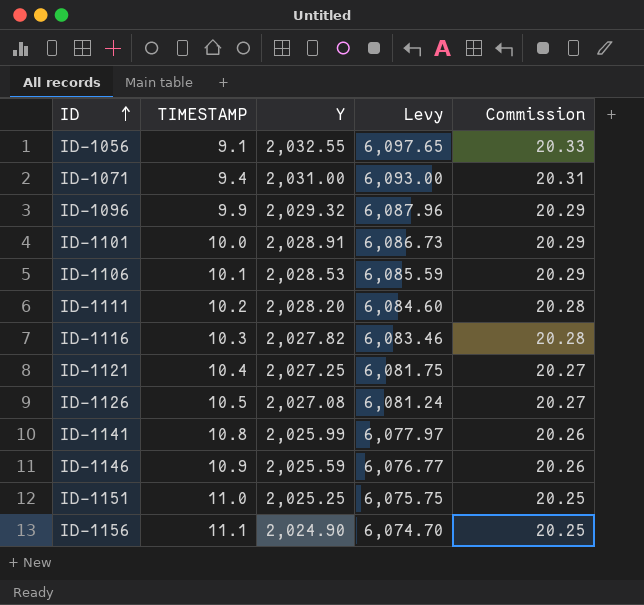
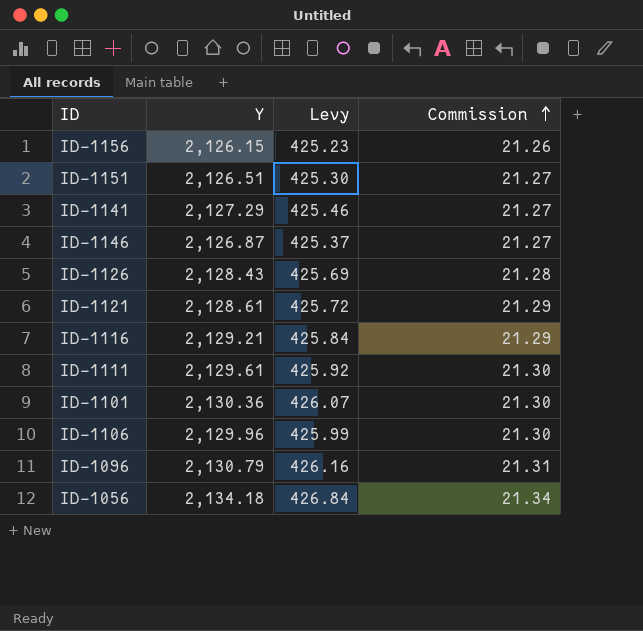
row order: ID ascending -> Commission ascending
column TIMESTAMP | position: 2 -> none
column Levy | formula: [Y] * 3 -> [Y] * 0.2
row ID-1071: 9.4 | 2,031.00 | 6,093.00 | 20.31 -> none
ID-1156 | Y: 2,024.90 -> 2,126.15
ID-1156 | Commission: 20.25 -> 21.26
ID-1151 | Y: 2,025.25 -> 2,126.51
ID-1151 | Commission: 20.25 -> 21.27
ID-1141 | Y: 2,025.99 -> 2,127.29
ID-1141 | Commission: 20.26 -> 21.27
ID-1146 | Y: 2,025.59 -> 2,126.87
ID-1146 | Commission: 20.26 -> 21.27
ID-1126 | Y: 2,027.08 -> 2,128.43
ID-1126 | Commission: 20.27 -> 21.28
ID-1121 | Y: 2,027.25 -> 2,128.61
ID-1121 | Commission: 20.27 -> 21.29
ID-1116 | Y: 2,027.82 -> 2,129.21
ID-1116 | Commission: 20.28 -> 21.29
ID-1111 | Y: 2,028.20 -> 2,129.61
ID-1111 | Commission: 20.28 -> 21.30
ID-1101 | Y: 2,028.91 -> 2,130.36
ID-1101 | Commission: 20.29 -> 21.30
ID-1106 | Y: 2,028.53 -> 2,129.96
ID-1106 | Commission: 20.29 -> 21.30
ID-1096 | Y: 2,029.32 -> 2,130.79
ID-1096 | Commission: 20.29 -> 21.31
ID-1056 | Y: 2,032.55 -> 2,134.18
ID-1056 | Commission: 20.33 -> 21.34

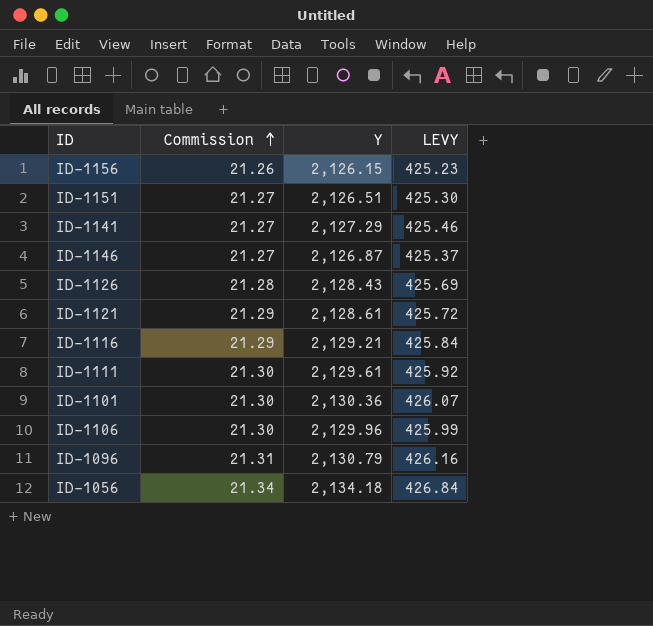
column Commission | position: 4 -> 2
column name: Levy -> LEVY

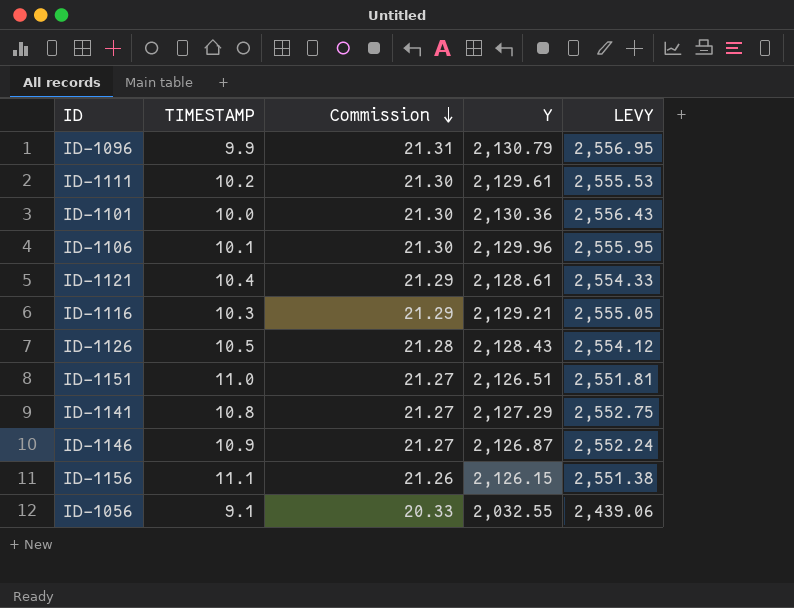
row order: Commission ascending -> Commission descending
column TIMESTAMP | position: none -> 2
column LEVY | formula: [Y] * 0.2 -> [Y] * 1.2
ID-1056 | Commission: 21.34 -> 20.33
ID-1056 | Y: 2,134.18 -> 2,032.55

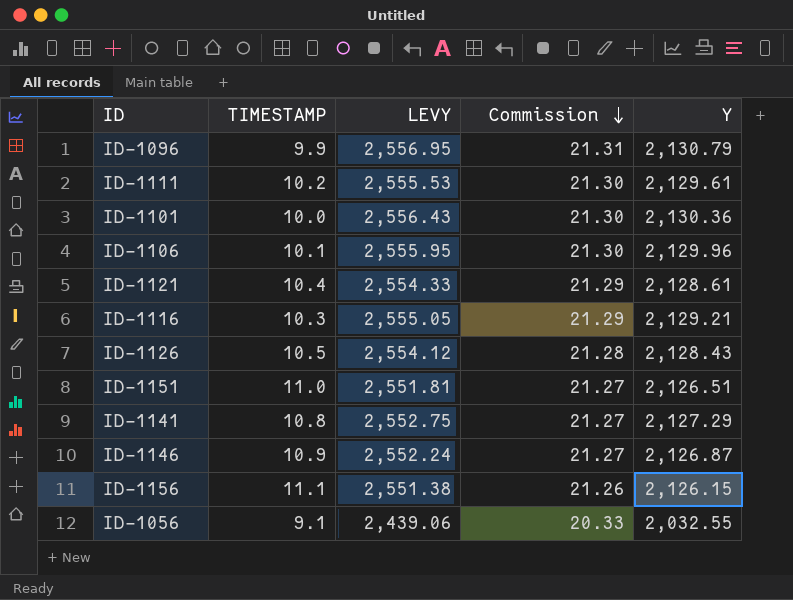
column LEVY | position: 5 -> 3

